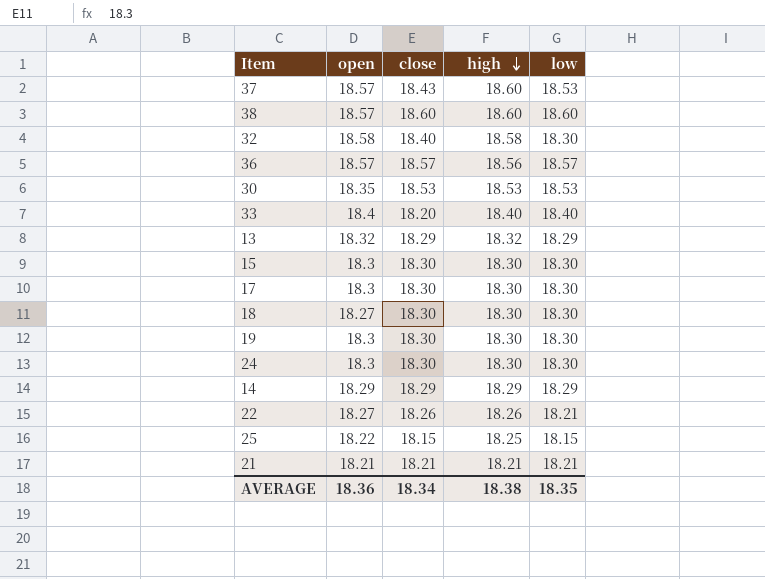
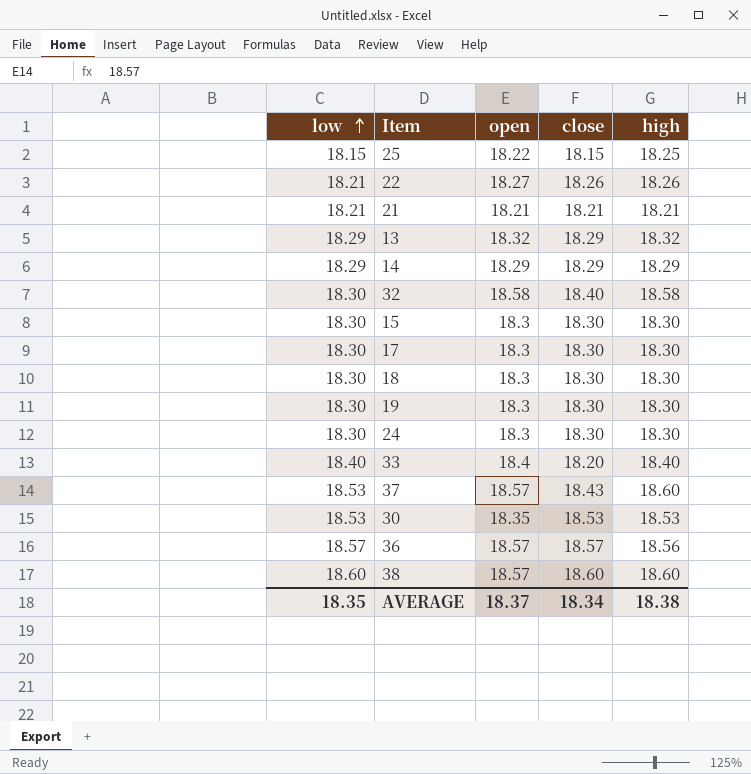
row order: high descending -> low ascending
column low | position: 5 -> 1
18 | open: 18.27 -> 18.3
AVERAGE | open: 18.36 -> 18.37

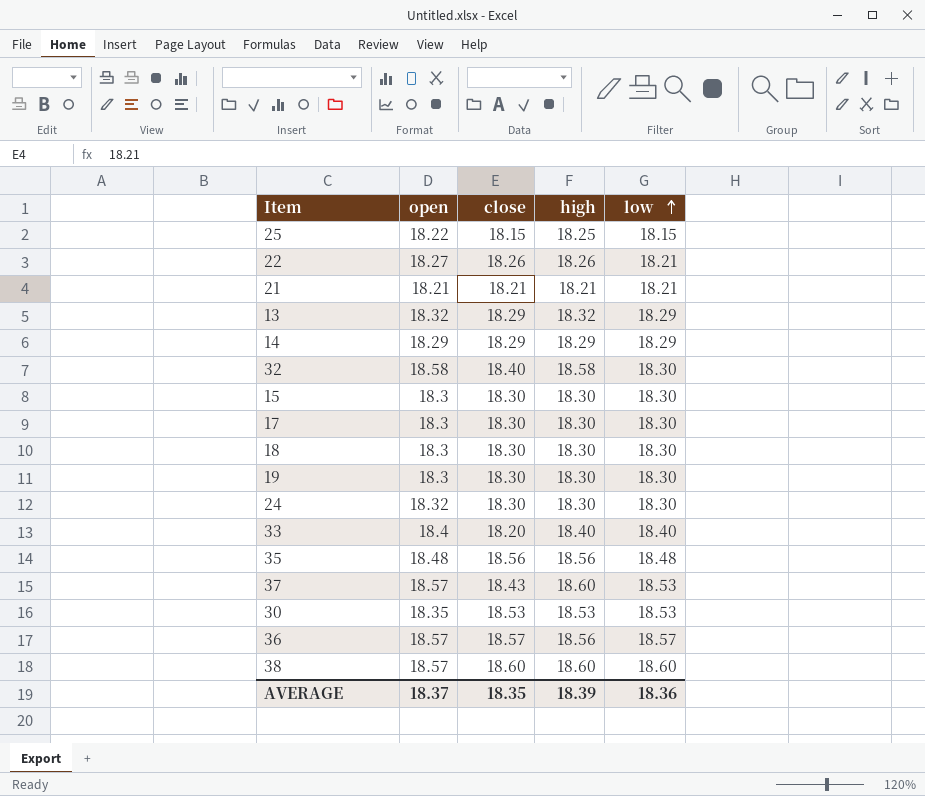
column low | position: 1 -> 5
24 | open: 18.3 -> 18.32
row 35: none -> 18.48 | 18.56 | 18.56 | 18.48
AVERAGE | close: 18.34 -> 18.35
AVERAGE | high: 18.38 -> 18.39
AVERAGE | low: 18.35 -> 18.36

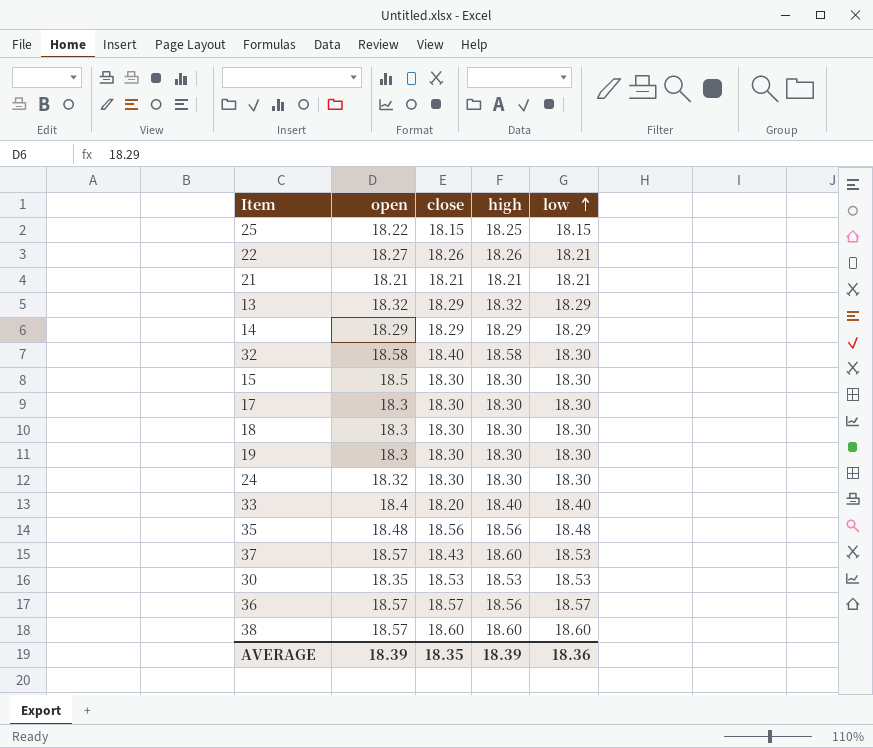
15 | open: 18.3 -> 18.5
AVERAGE | open: 18.37 -> 18.39

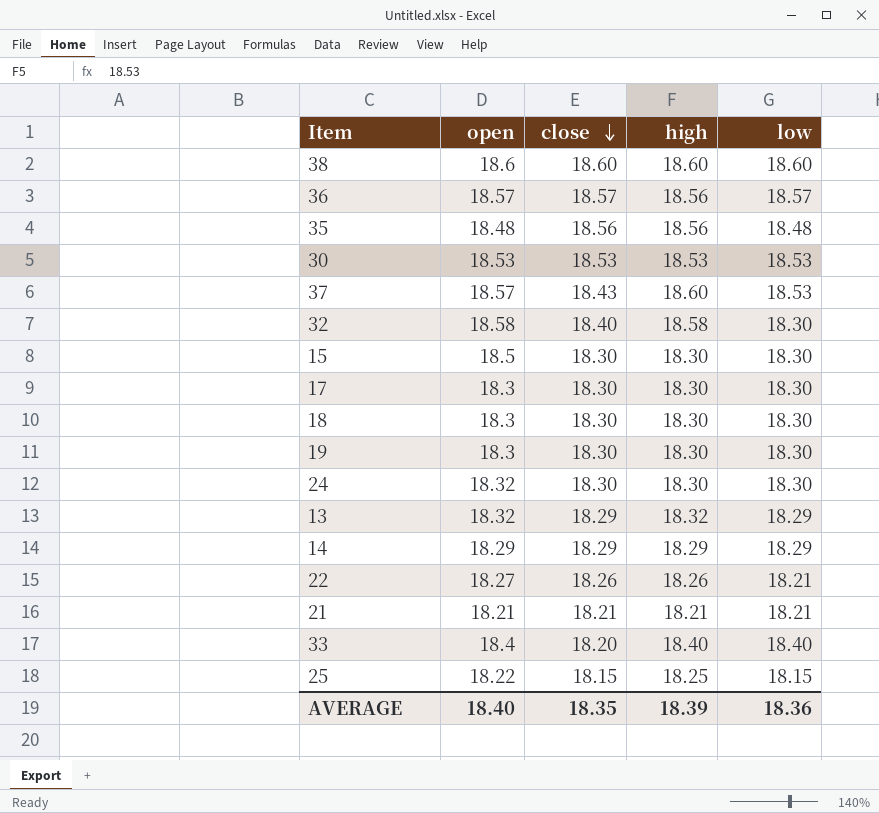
row order: low ascending -> close descending
38 | open: 18.57 -> 18.6
30 | open: 18.35 -> 18.53
AVERAGE | open: 18.39 -> 18.40

